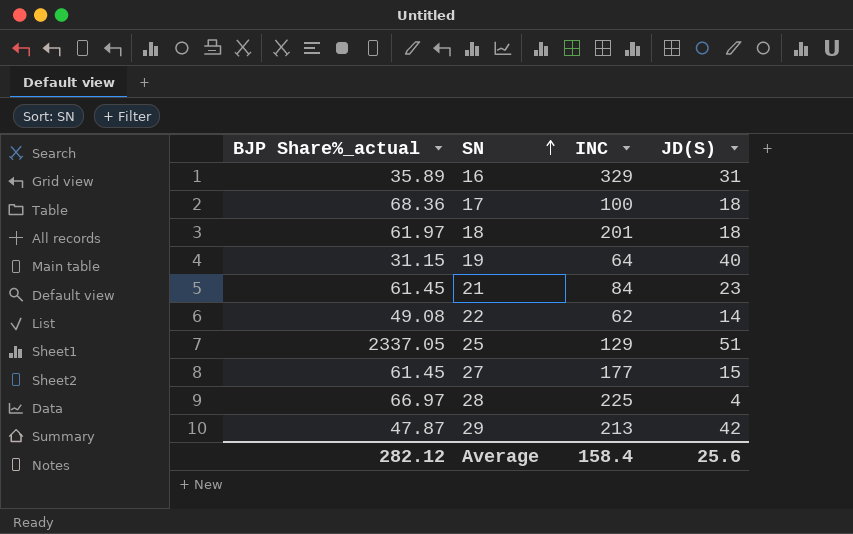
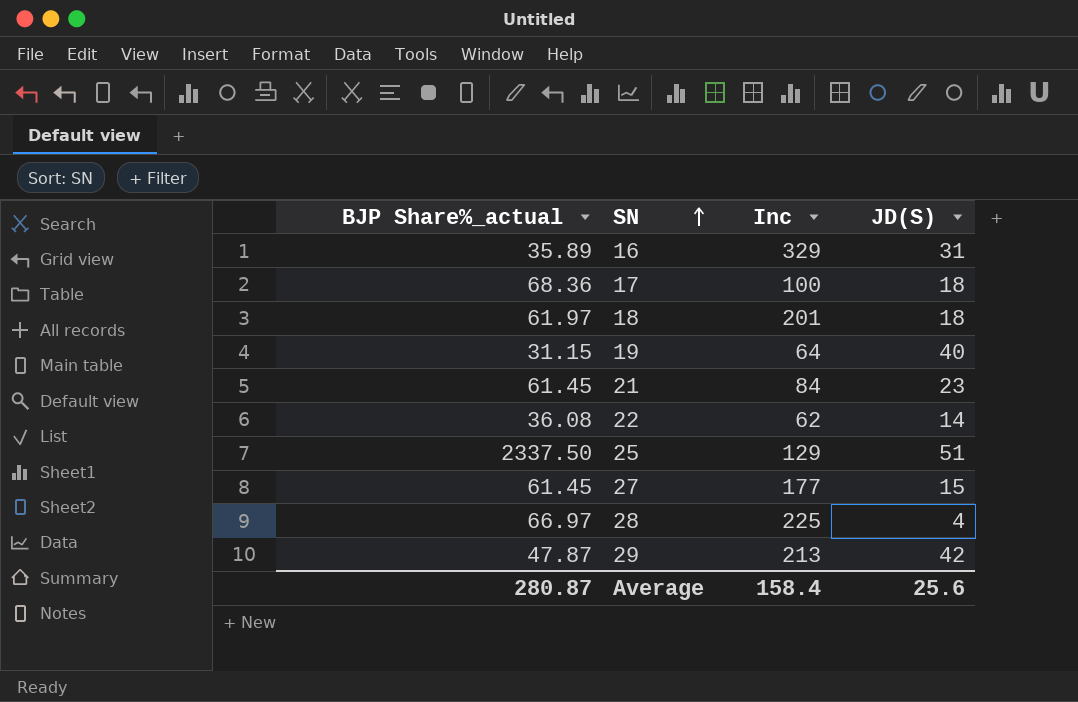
column name: INC -> Inc
22 | BJP Share%_actual: 49.08 -> 36.08
25 | BJP Share%_actual: 2337.05 -> 2337.50
Average | BJP Share%_actual: 282.12 -> 280.87

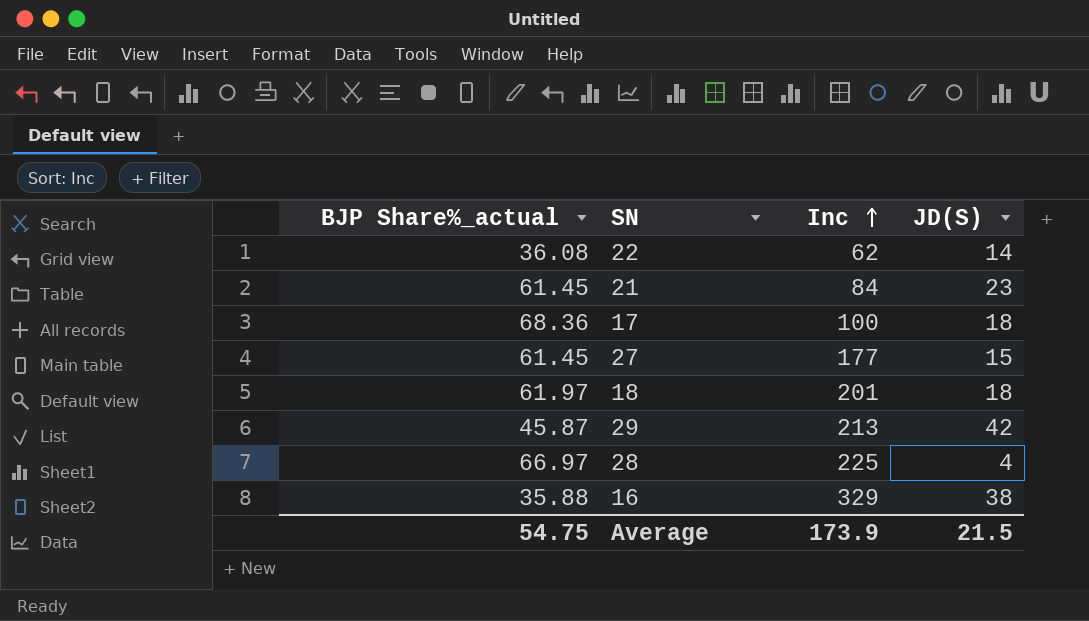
row order: SN ascending -> Inc ascending
row 19: 31.15 | 64 | 40 -> none
row 25: 2337.50 | 129 | 51 -> none
29 | BJP Share%_actual: 47.87 -> 45.87
16 | BJP Share%_actual: 35.89 -> 35.88
16 | JD(S): 31 -> 38
Average | BJP Share%_actual: 280.87 -> 54.75
Average | Inc: 158.4 -> 173.9
Average | JD(S): 25.6 -> 21.5

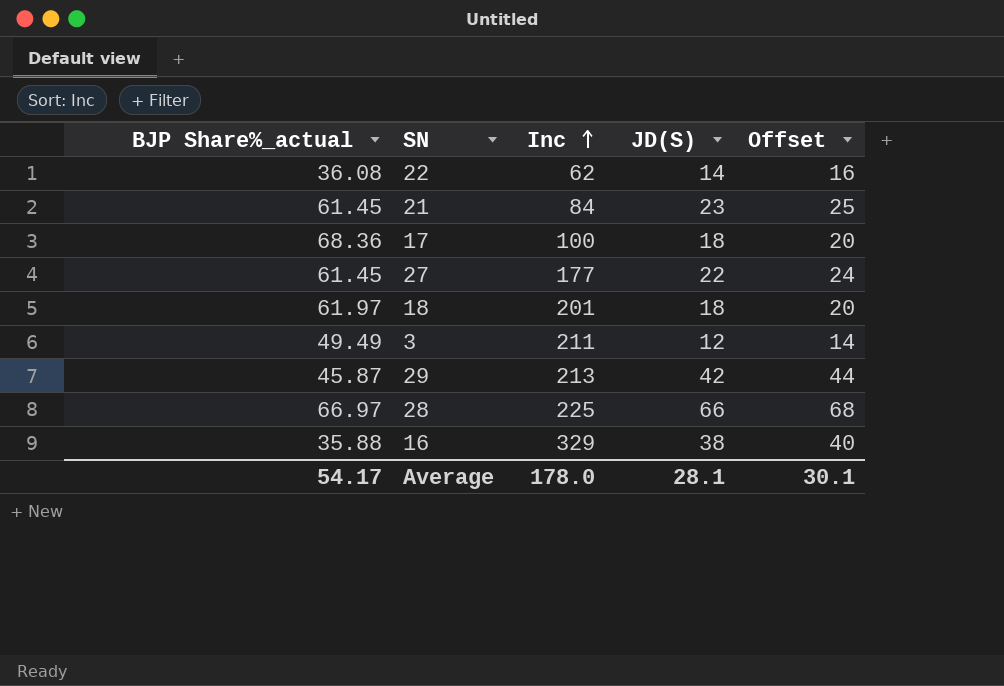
column Offset | formula: none -> [JD(S)] + 2
27 | JD(S): 15 -> 22
row 3: none -> 49.49 | 211 | 12 | 14
28 | JD(S): 4 -> 66
Average | BJP Share%_actual: 54.75 -> 54.17
Average | Inc: 173.9 -> 178.0
Average | JD(S): 21.5 -> 28.1

